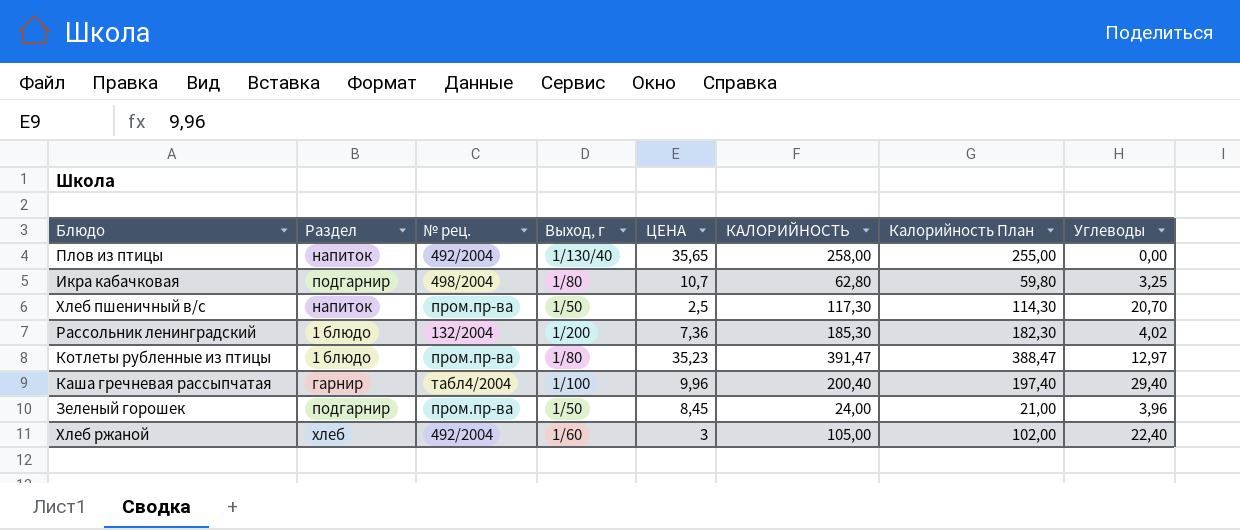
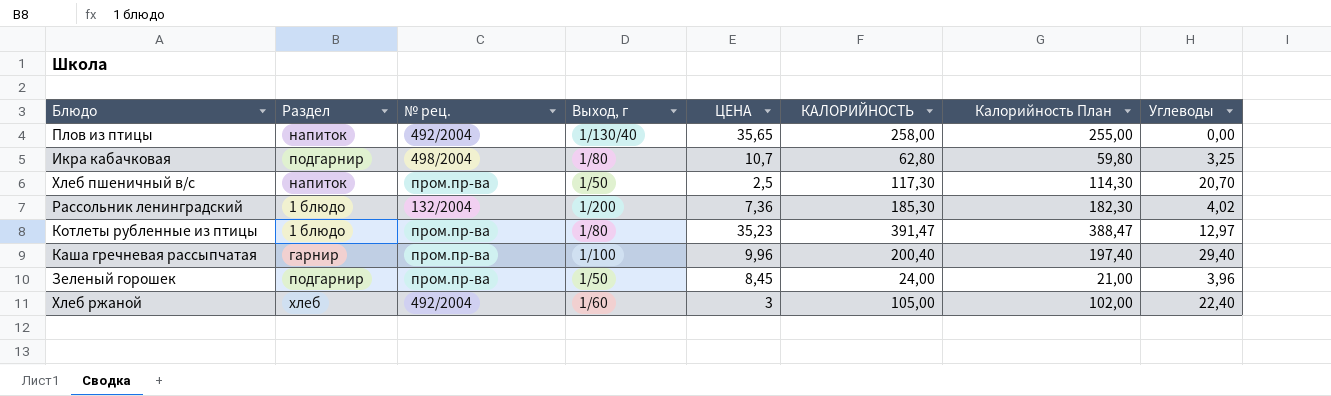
Каша гречневая рассыпчатая | № рец.: табл4/2004 -> пром.пр-ва

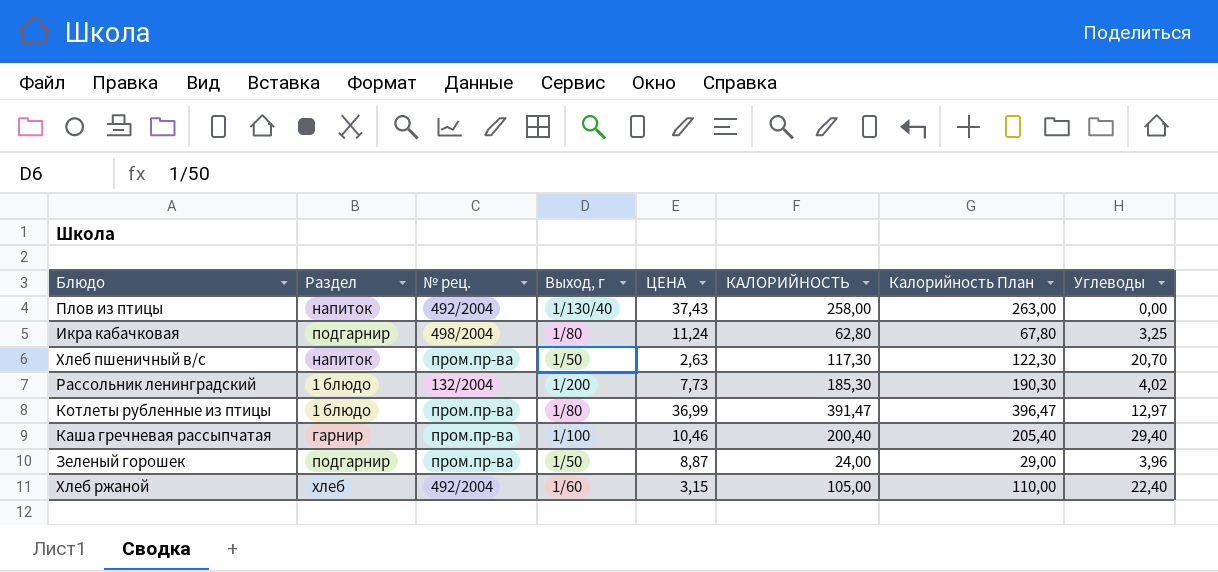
column Калорийность План | formula: [КАЛОРИЙНОСТЬ] - 3 -> [КАЛОРИЙНОСТЬ] + 5
Плов из птицы | ЦЕНА: 35,65 -> 37,43
Икра кабачковая | ЦЕНА: 10,7 -> 11,24
Хлеб пшеничный в/с | ЦЕНА: 2,5 -> 2,63
Рассольник ленинградский | ЦЕНА: 7,36 -> 7,73
Котлеты рубленные из птицы | ЦЕНА: 35,23 -> 36,99
Каша гречневая рассыпчатая | ЦЕНА: 9,96 -> 10,46
Зеленый горошек | ЦЕНА: 8,45 -> 8,87
Хлеб ржаной | ЦЕНА: 3 -> 3,15

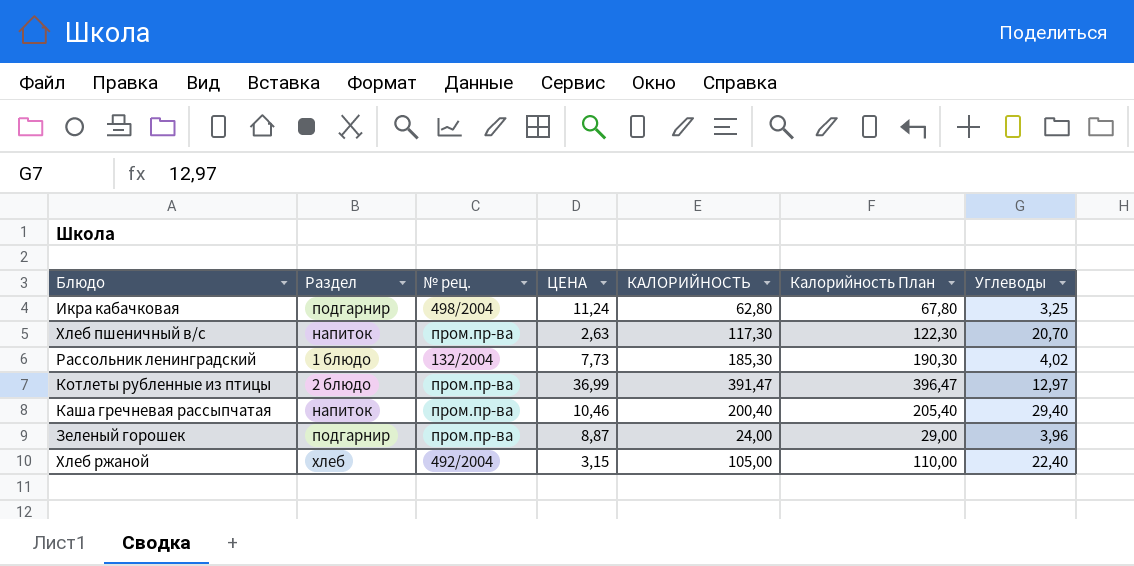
column Выход, г | position: 4 -> none
row Плов из птицы: напиток | 492/2004 | 1/130/40 | 37,43 | 258,00 | 263,00 | 0,00 -> none
Котлеты рубленные из птицы | Раздел: 1 блюдо -> 2 блюдо
Каша гречневая рассыпчатая | Раздел: гарнир -> напиток

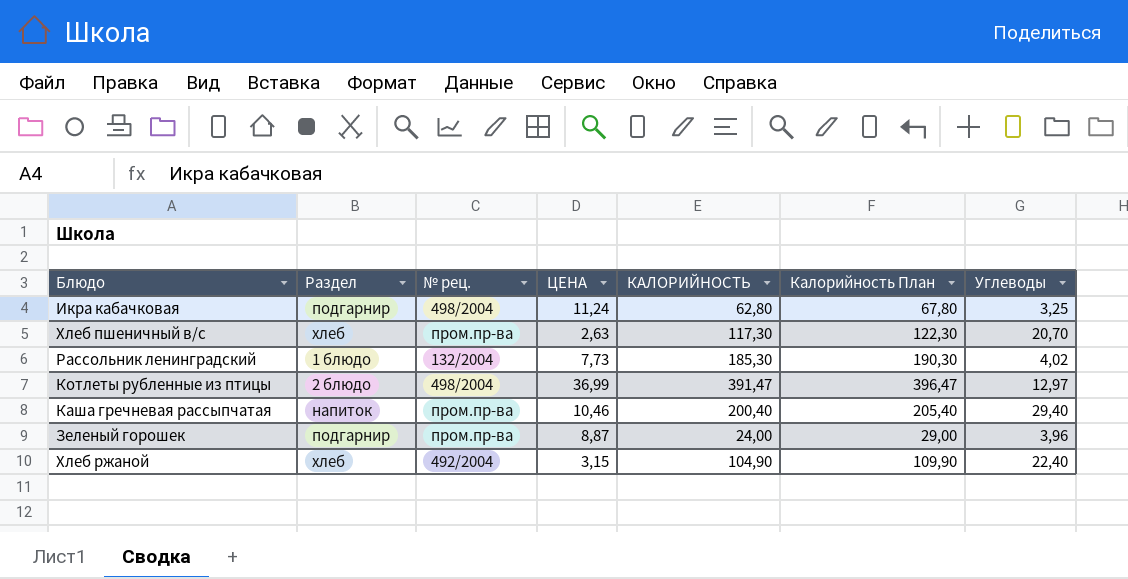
Хлеб пшеничный в/с | Раздел: напиток -> хлеб
Котлеты рубленные из птицы | № рец.: пром.пр-ва -> 498/2004
Хлеб ржаной | КАЛОРИЙНОСТЬ: 105,00 -> 104,90
Хлеб ржаной | Калорийность План: 110,00 -> 109,90

